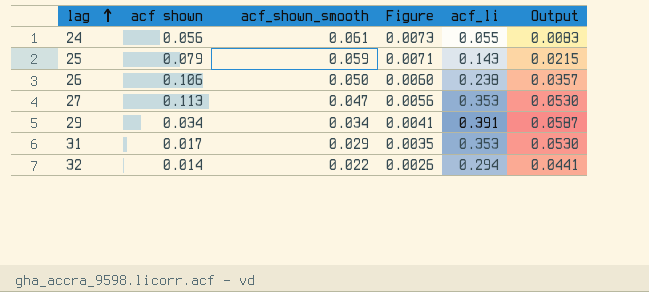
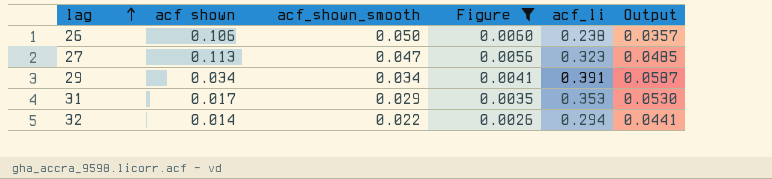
filter: none -> Figure <= 0.0060
27 | acf_li: 0.353 -> 0.323
27 | Output: 0.0530 -> 0.0485

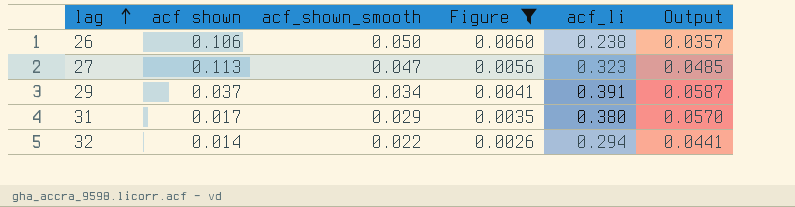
29 | acf shown: 0.034 -> 0.037
31 | acf_li: 0.353 -> 0.380
31 | Output: 0.0530 -> 0.0570

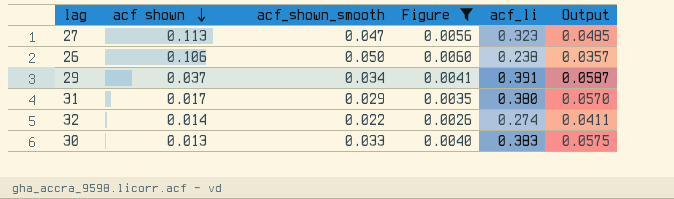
row order: lag ascending -> acf shown descending
32 | acf_li: 0.294 -> 0.274
32 | Output: 0.0441 -> 0.0411
row 30: none -> 0.013 | 0.033 | 0.0040 | 0.383 | 0.0575

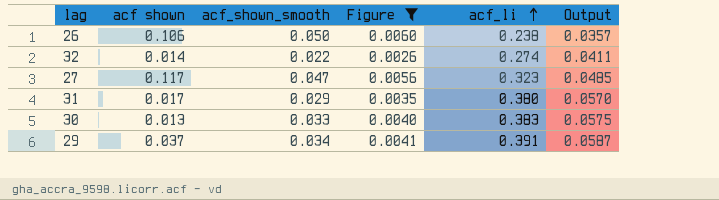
row order: acf shown descending -> acf_li ascending
27 | acf shown: 0.113 -> 0.117

